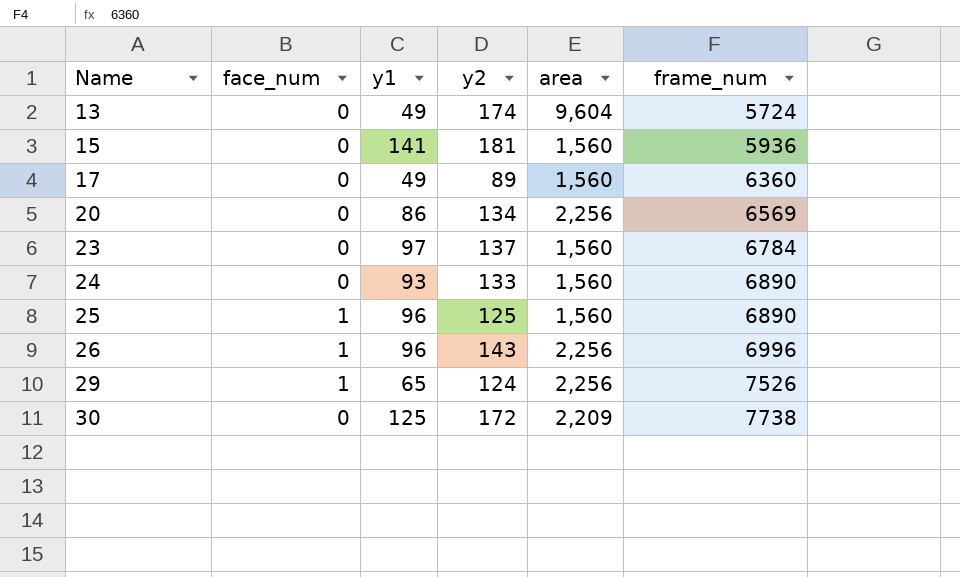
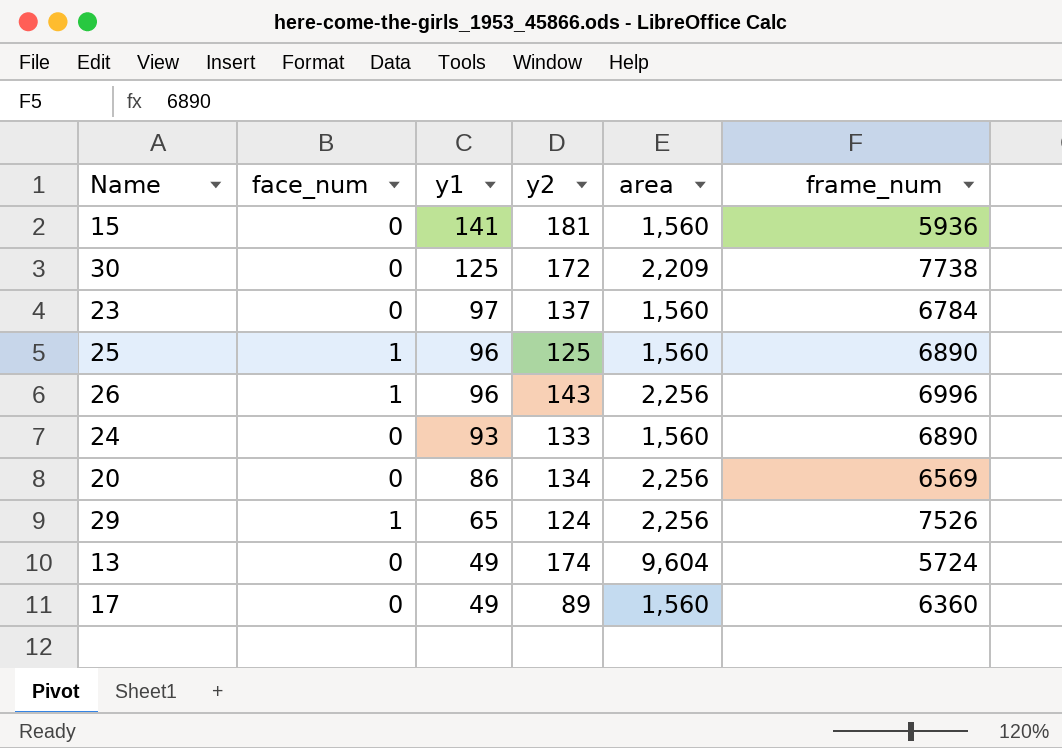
row order: Name ascending -> y1 descending

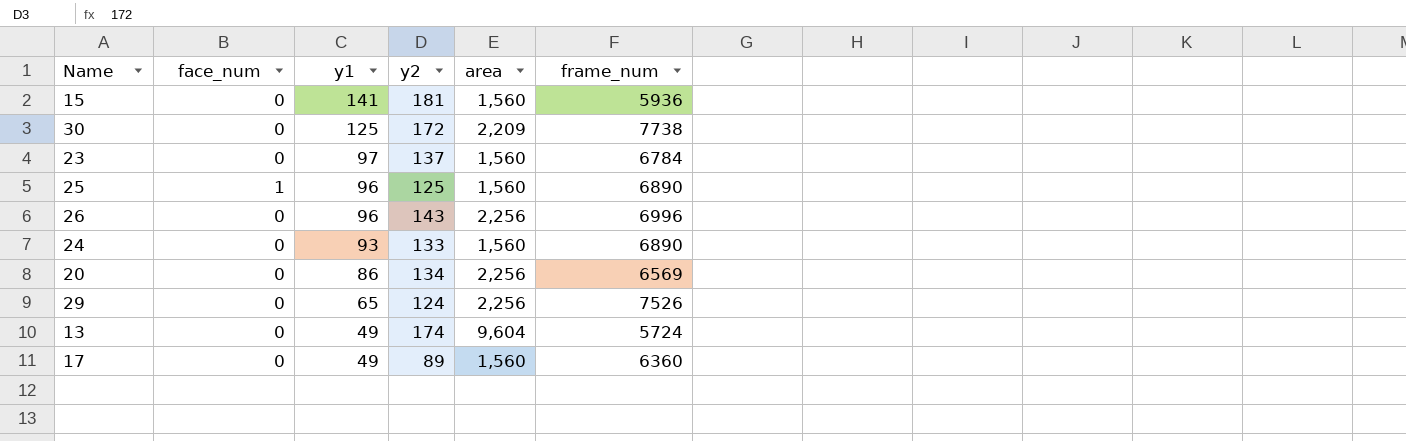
26 | face_num: 1 -> 0
29 | face_num: 1 -> 0

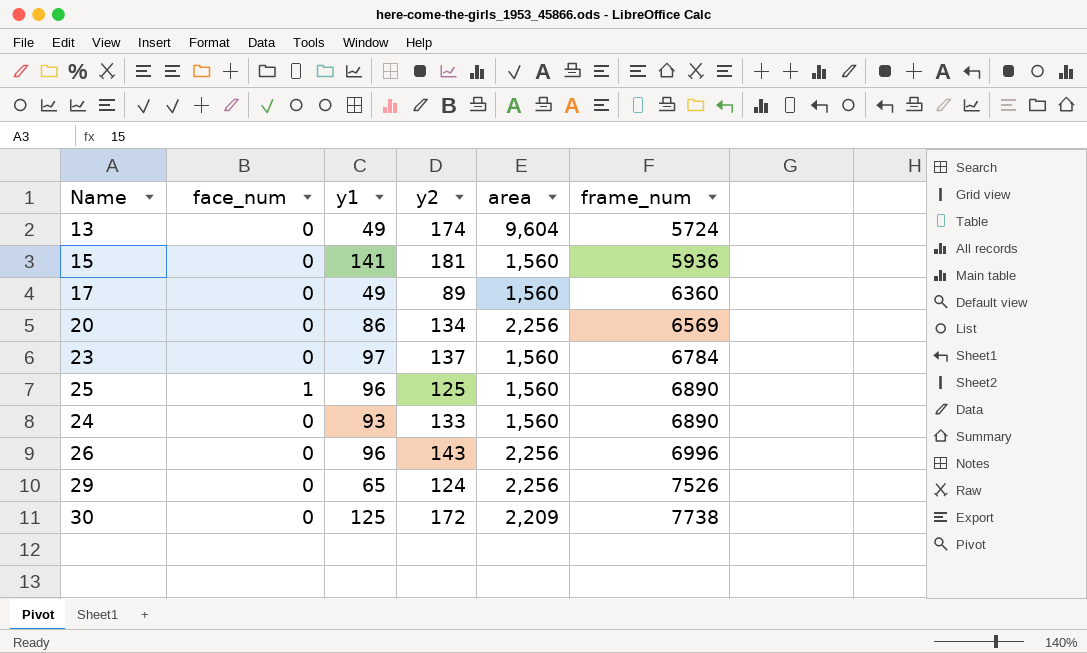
row order: y1 descending -> frame_num ascending

